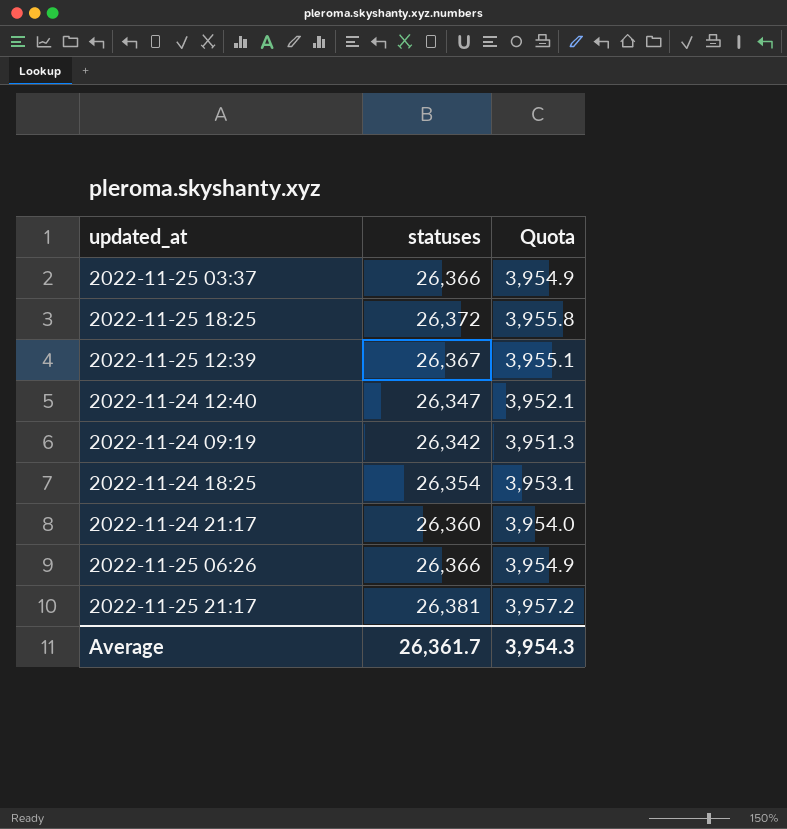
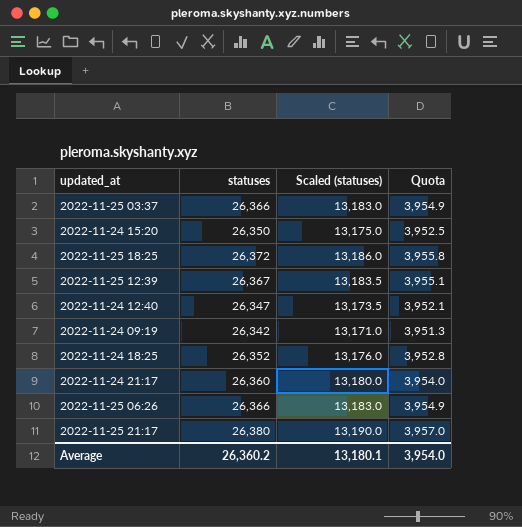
column Scaled (statuses) | formula: none -> [statuses] * 0.5
row 2022-11-24 15:20: none -> 26,350 | 13,175.0 | 3,952.5
2022-11-24 18:25 | statuses: 26,354 -> 26,352
2022-11-24 18:25 | Quota: 3,953.1 -> 3,952.8
2022-11-25 21:17 | statuses: 26,381 -> 26,380
2022-11-25 21:17 | Quota: 3,957.2 -> 3,957.0
Average | statuses: 26,361.7 -> 26,360.2
Average | Quota: 3,954.3 -> 3,954.0

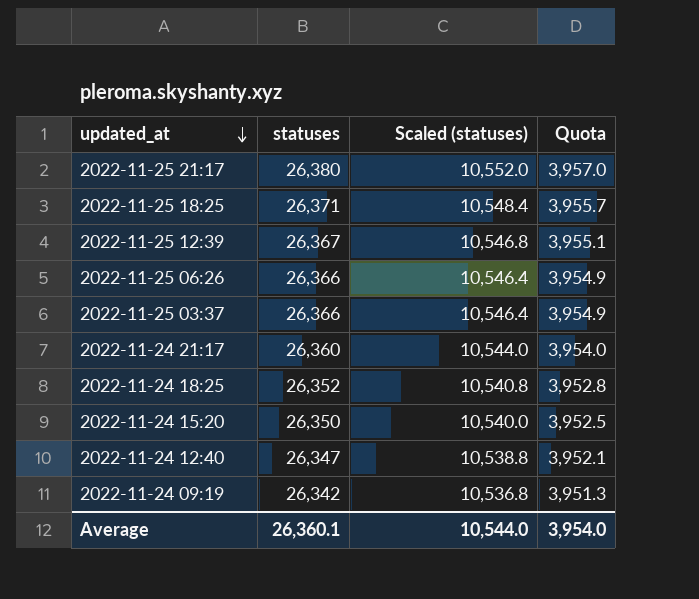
row order: none -> updated_at descending
column Scaled (statuses) | formula: [statuses] * 0.5 -> [statuses] * 0.4
2022-11-25 18:25 | statuses: 26,372 -> 26,371
2022-11-25 18:25 | Quota: 3,955.8 -> 3,955.7
Average | statuses: 26,360.2 -> 26,360.1
Average | Scaled (statuses): 13,180.1 -> 10,544.0

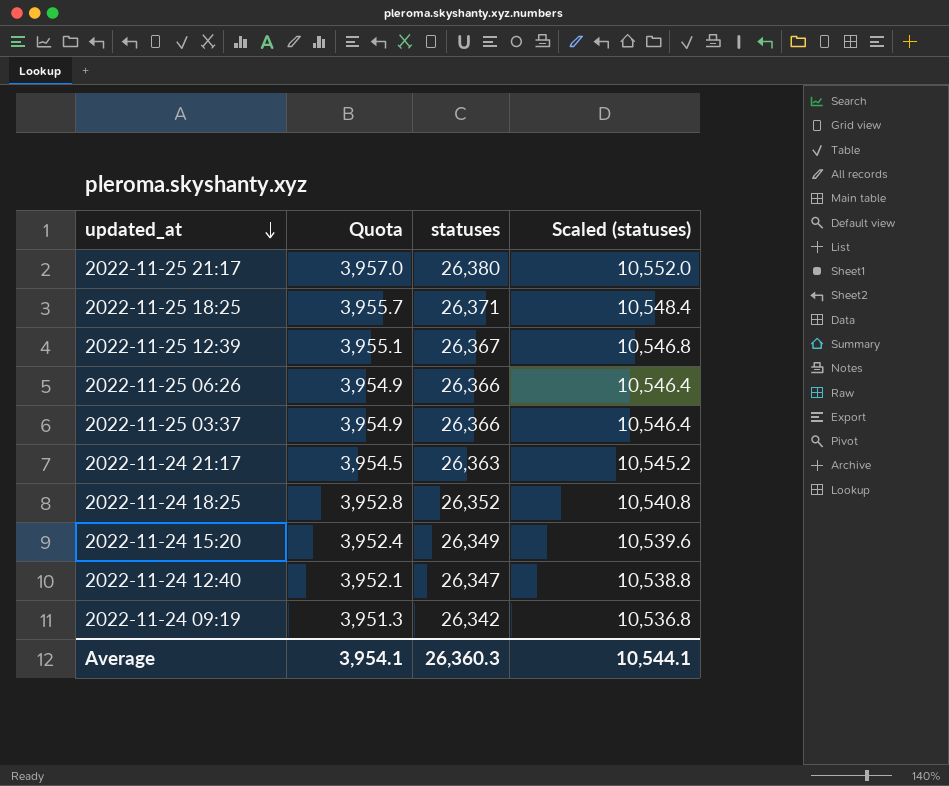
column Quota | position: 4 -> 2
2022-11-24 21:17 | Quota: 3,954.0 -> 3,954.5
2022-11-24 21:17 | statuses: 26,360 -> 26,363
2022-11-24 21:17 | Scaled (statuses): 10,544.0 -> 10,545.2
2022-11-24 15:20 | Quota: 3,952.5 -> 3,952.4
2022-11-24 15:20 | statuses: 26,350 -> 26,349
2022-11-24 15:20 | Scaled (statuses): 10,540.0 -> 10,539.6
Average | Quota: 3,954.0 -> 3,954.1
Average | statuses: 26,360.1 -> 26,360.3
Average | Scaled (statuses): 10,544.0 -> 10,544.1

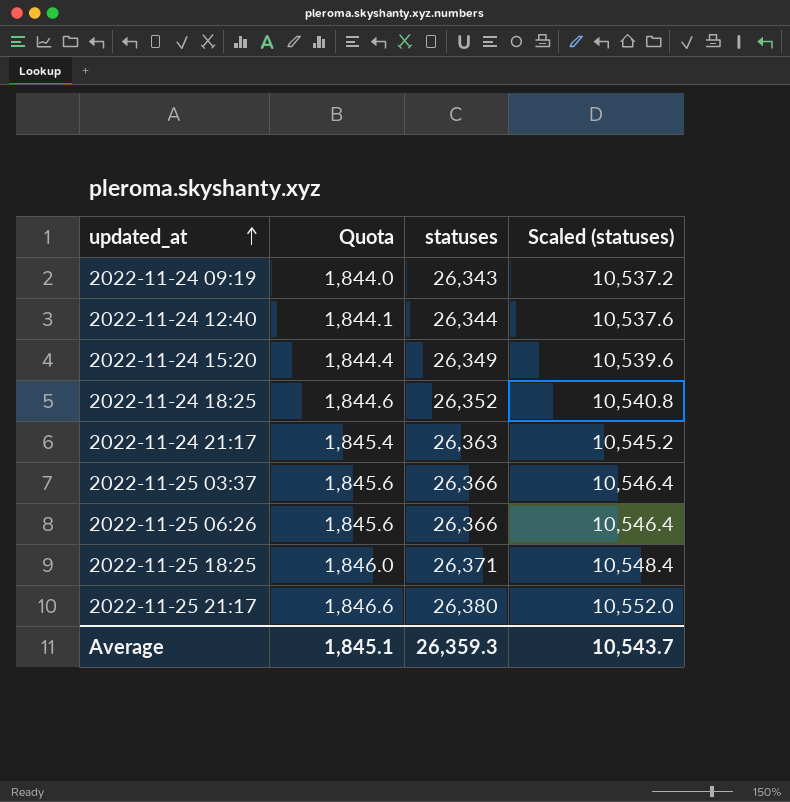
row order: updated_at descending -> updated_at ascending
column Quota | formula: [statuses] * 0.15 -> [statuses] * 0.07
row 2022-11-25 12:39: 3,955.1 | 26,367 | 10,546.8 -> none
2022-11-24 09:19 | statuses: 26,342 -> 26,343
2022-11-24 09:19 | Scaled (statuses): 10,536.8 -> 10,537.2
2022-11-24 12:40 | statuses: 26,347 -> 26,344
2022-11-24 12:40 | Scaled (statuses): 10,538.8 -> 10,537.6
Average | Quota: 3,954.1 -> 1,845.1
Average | statuses: 26,360.3 -> 26,359.3
Average | Scaled (statuses): 10,544.1 -> 10,543.7

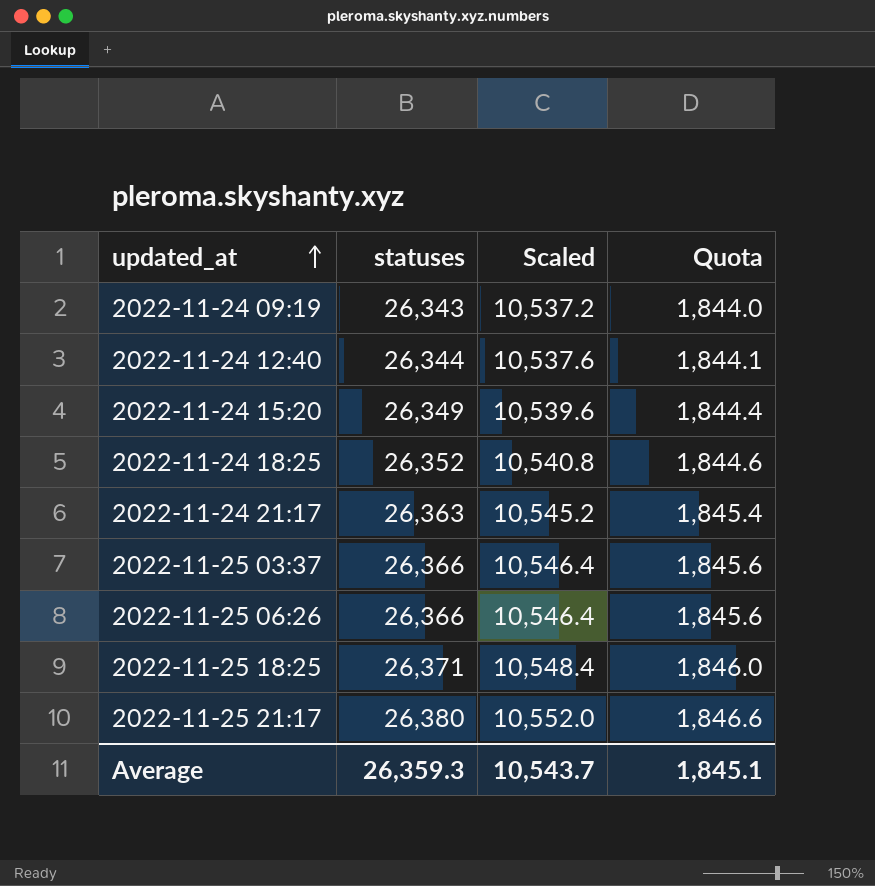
column name: Scaled (statuses) -> Scaled
column Quota | position: 2 -> 4

